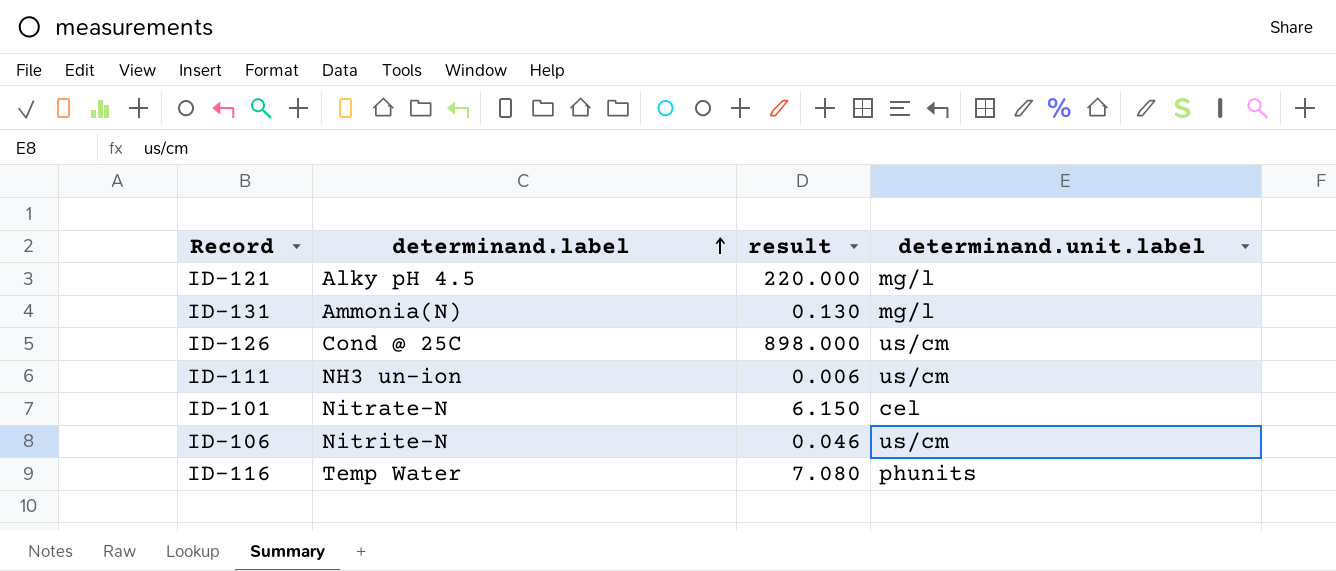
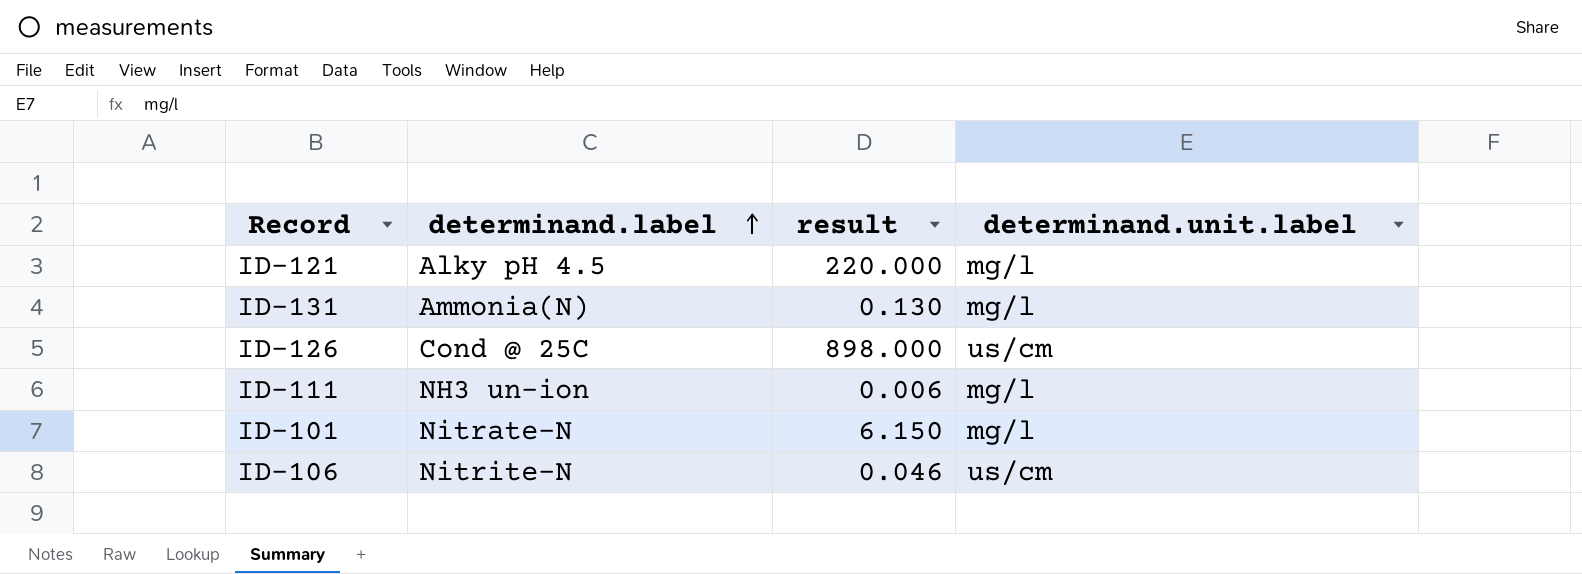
row ID-116: Temp Water | 7.080 | phunits -> none
ID-111 | determinand.unit.label: us/cm -> mg/l
ID-101 | determinand.unit.label: cel -> mg/l

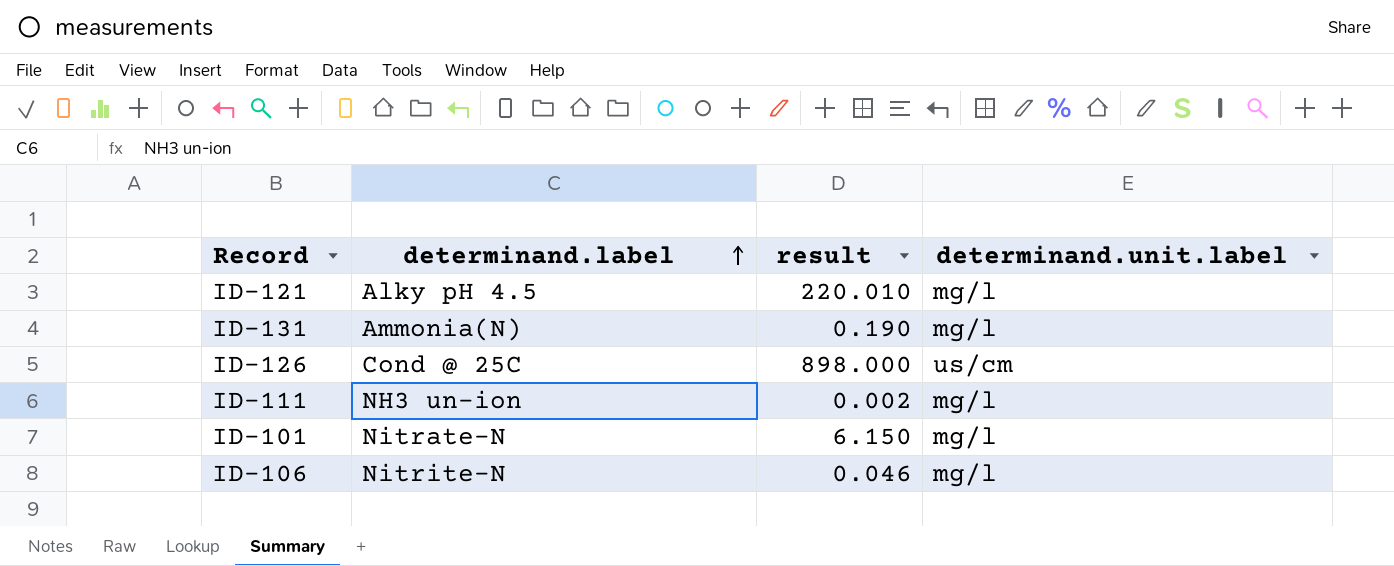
ID-121 | result: 220.000 -> 220.010
ID-131 | result: 0.130 -> 0.190
ID-111 | result: 0.006 -> 0.002
ID-106 | determinand.unit.label: us/cm -> mg/l

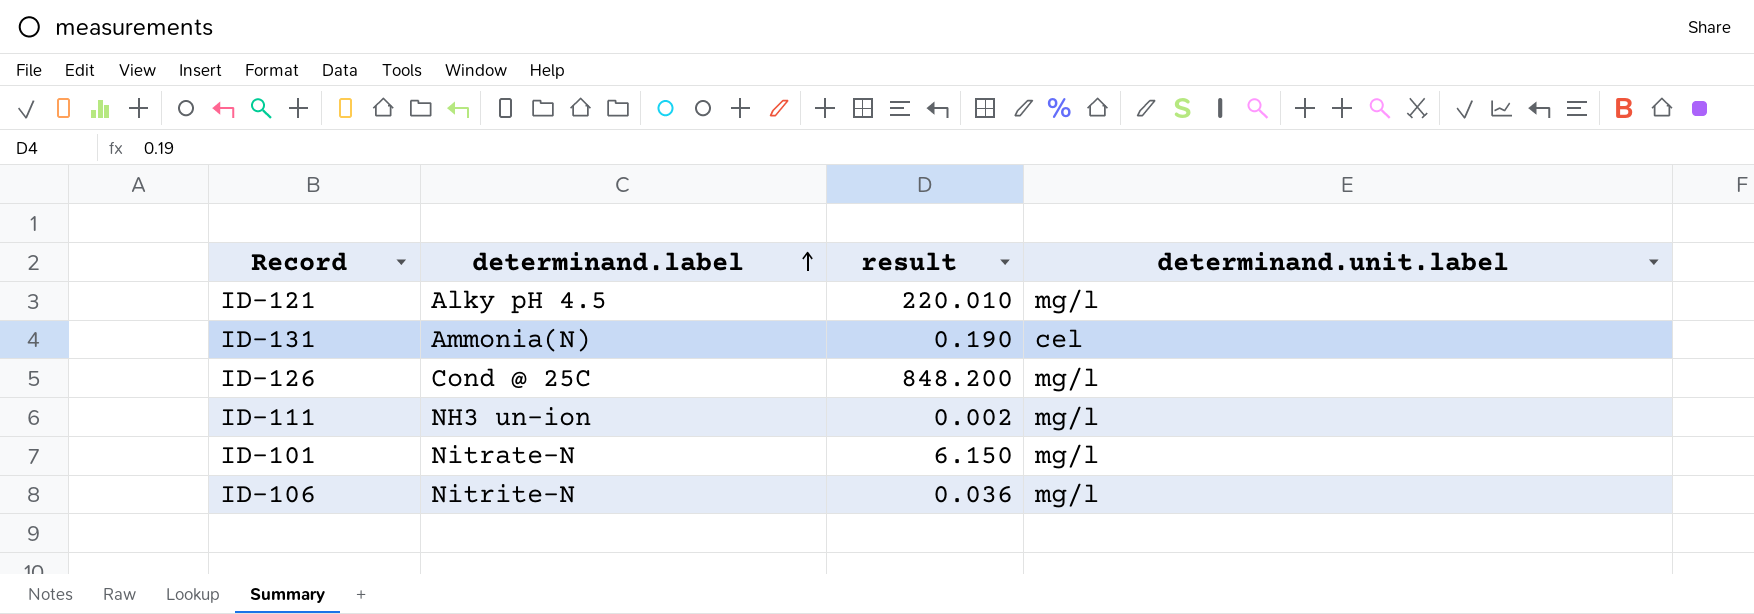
ID-131 | determinand.unit.label: mg/l -> cel
ID-126 | result: 898.000 -> 848.200
ID-126 | determinand.unit.label: us/cm -> mg/l
ID-106 | result: 0.046 -> 0.036

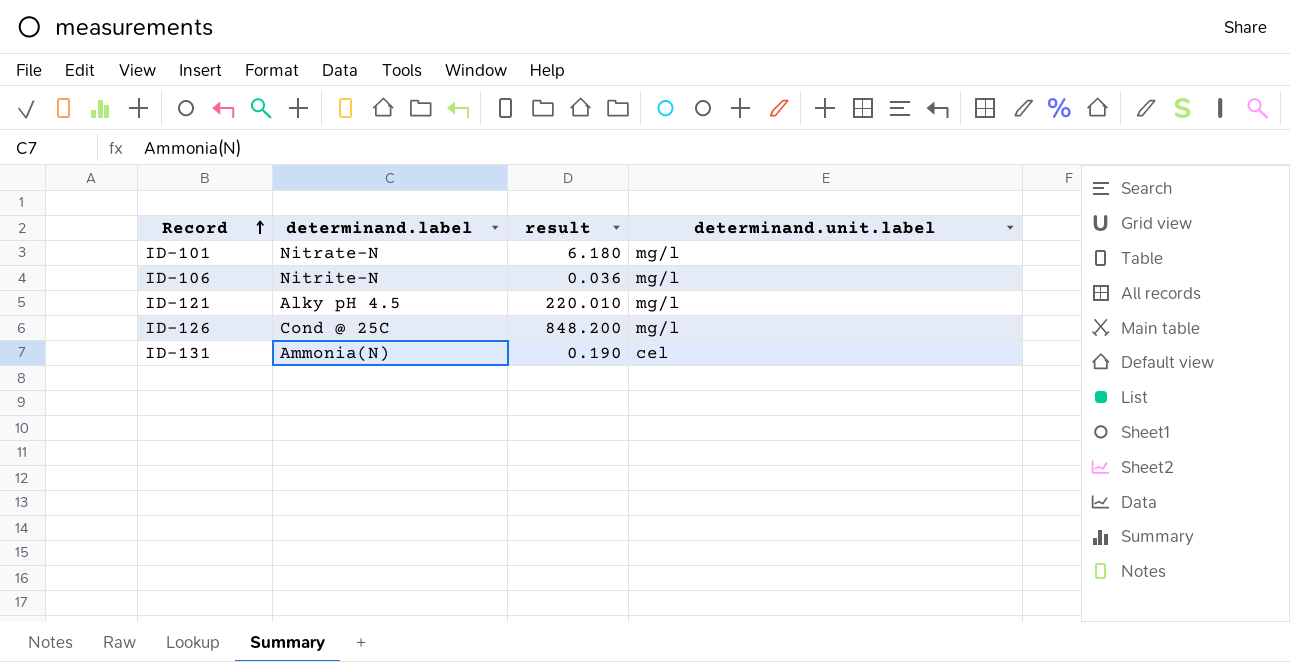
row order: determinand.label ascending -> Record ascending
row ID-111: NH3 un-ion | 0.002 | mg/l -> none
ID-101 | result: 6.150 -> 6.180

